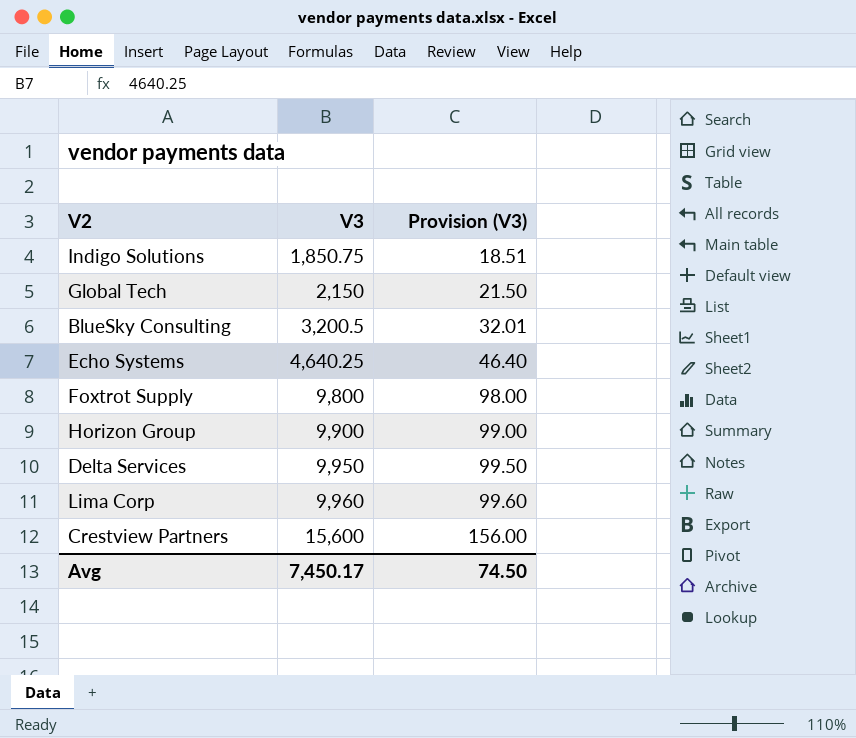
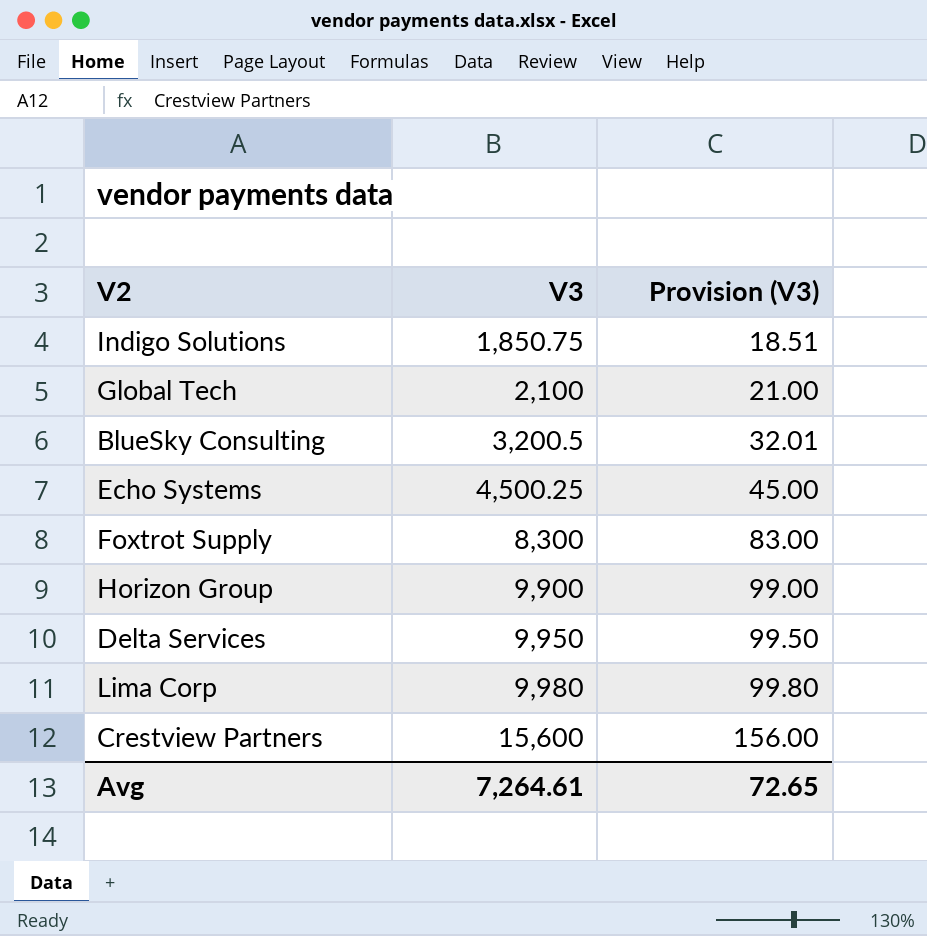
Global Tech | V3: 2,150 -> 2,100
Global Tech | Provision (V3): 21.50 -> 21.00
Echo Systems | V3: 4,640.25 -> 4,500.25
Echo Systems | Provision (V3): 46.40 -> 45.00
Foxtrot Supply | V3: 9,800 -> 8,300
Foxtrot Supply | Provision (V3): 98.00 -> 83.00
Lima Corp | V3: 9,960 -> 9,980
Lima Corp | Provision (V3): 99.60 -> 99.80
Avg | V3: 7,450.17 -> 7,264.61
Avg | Provision (V3): 74.50 -> 72.65

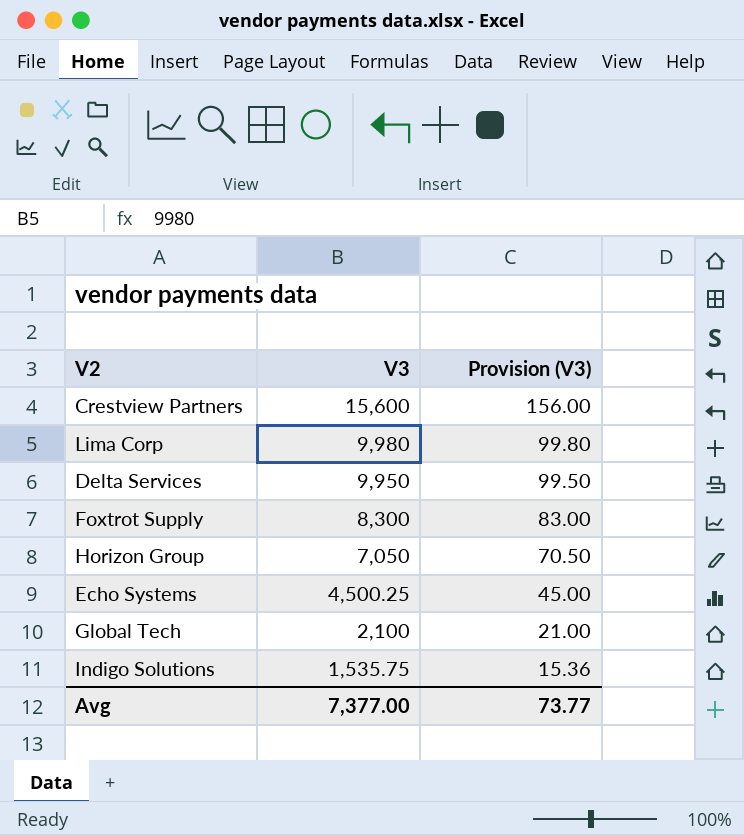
row order: V3 ascending -> V3 descending
row BlueSky Consulting: 3,200.5 | 32.01 -> none
Horizon Group | V3: 9,900 -> 7,050
Horizon Group | Provision (V3): 99.00 -> 70.50
Indigo Solutions | V3: 1,850.75 -> 1,535.75
Indigo Solutions | Provision (V3): 18.51 -> 15.36
Avg | V3: 7,264.61 -> 7,377.00
Avg | Provision (V3): 72.65 -> 73.77

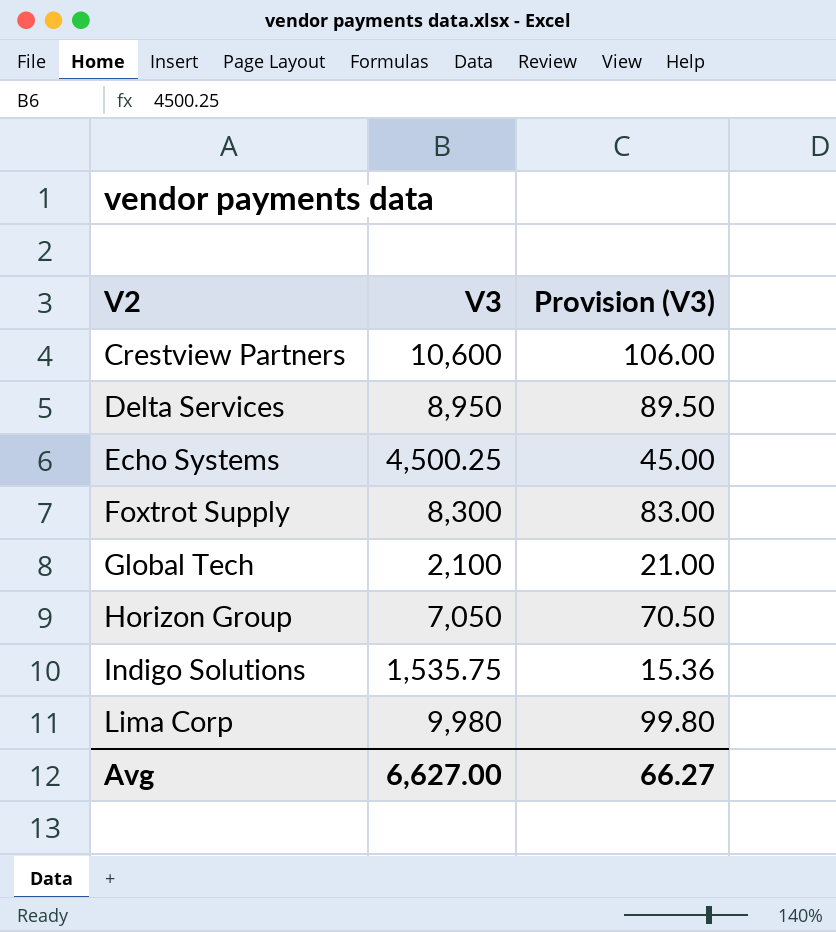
row order: V3 descending -> V2 ascending
Crestview Partners | V3: 15,600 -> 10,600
Crestview Partners | Provision (V3): 156.00 -> 106.00
Delta Services | V3: 9,950 -> 8,950
Delta Services | Provision (V3): 99.50 -> 89.50
Avg | V3: 7,377.00 -> 6,627.00
Avg | Provision (V3): 73.77 -> 66.27

